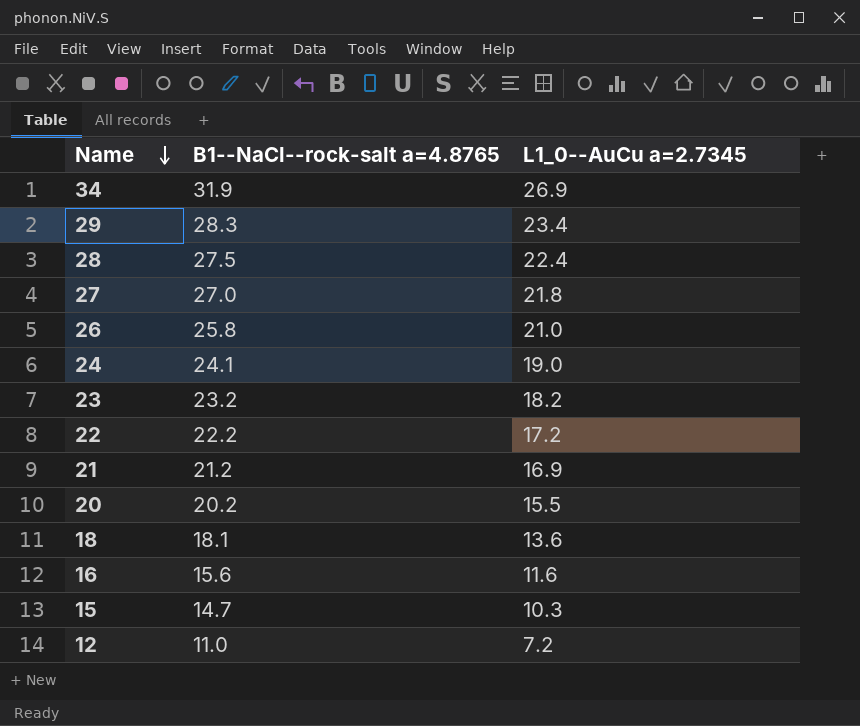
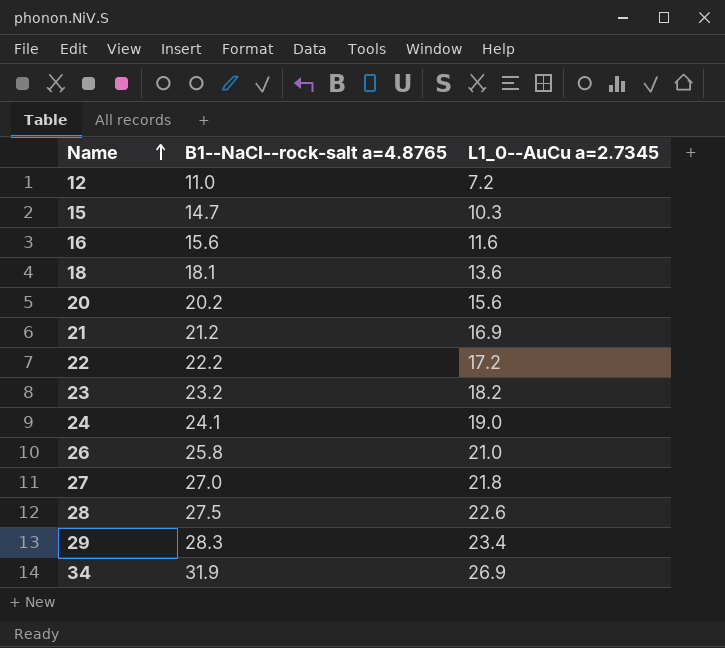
row order: Name descending -> Name ascending
20 | L1_0--AuCu a=2.7345: 15.5 -> 15.6
28 | L1_0--AuCu a=2.7345: 22.4 -> 22.6

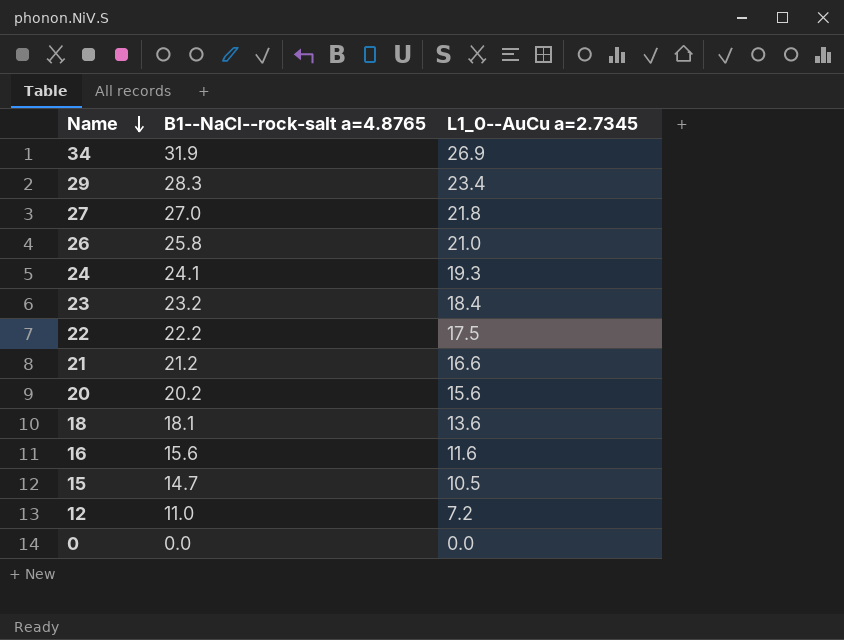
row order: Name ascending -> Name descending
row 28: 27.5 | 22.6 -> none
24 | L1_0--AuCu a=2.7345: 19.0 -> 19.3
23 | L1_0--AuCu a=2.7345: 18.2 -> 18.4
22 | L1_0--AuCu a=2.7345: 17.2 -> 17.5
21 | L1_0--AuCu a=2.7345: 16.9 -> 16.6
15 | L1_0--AuCu a=2.7345: 10.3 -> 10.5
row 0: none -> 0.0 | 0.0

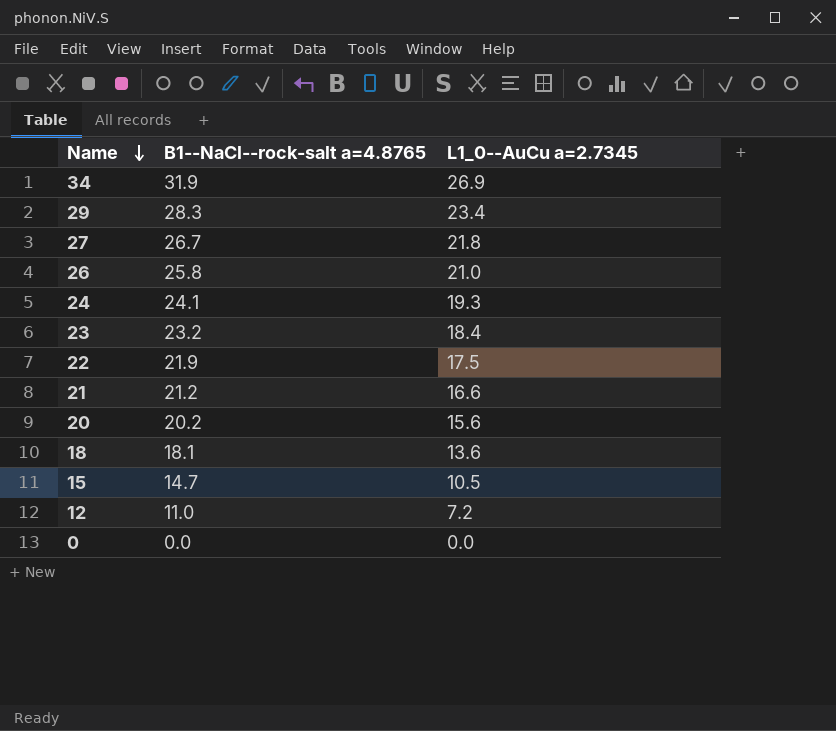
row 16: 15.6 | 11.6 -> none
27 | B1--NaCl--rock-salt a=4.8765: 27.0 -> 26.7
22 | B1--NaCl--rock-salt a=4.8765: 22.2 -> 21.9

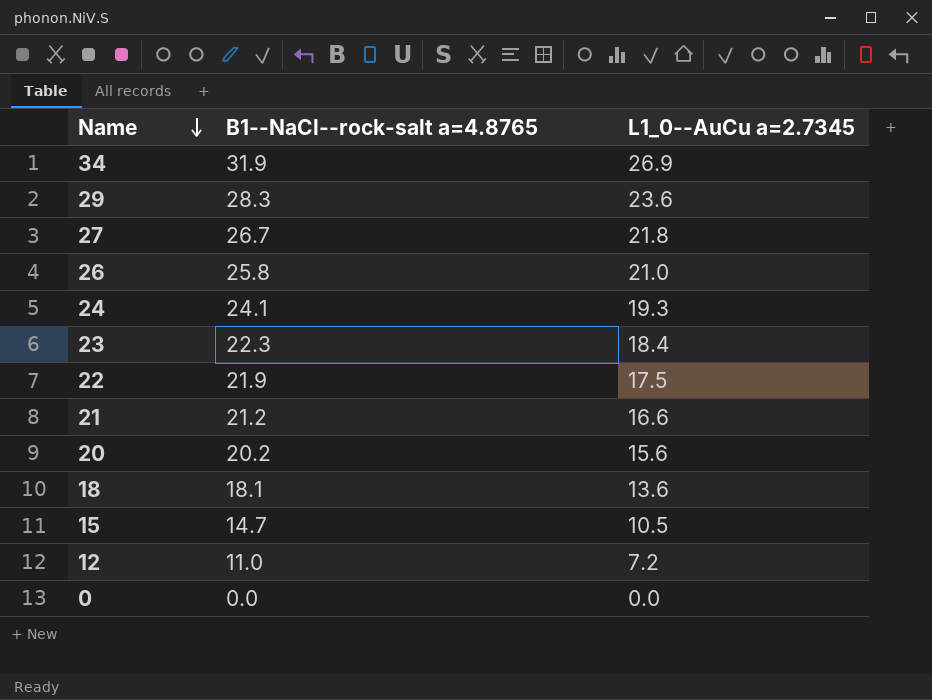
29 | L1_0--AuCu a=2.7345: 23.4 -> 23.6
23 | B1--NaCl--rock-salt a=4.8765: 23.2 -> 22.3

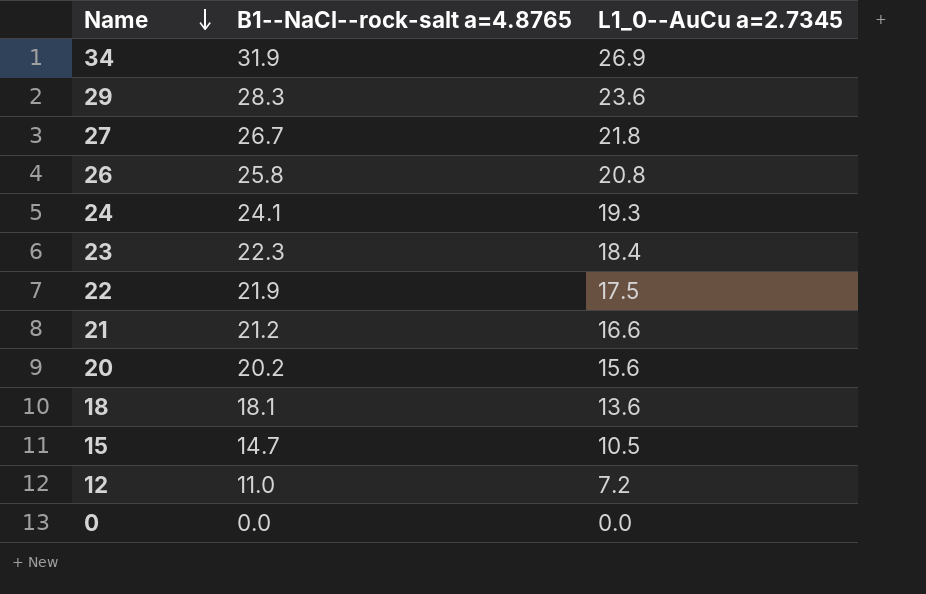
26 | L1_0--AuCu a=2.7345: 21.0 -> 20.8

